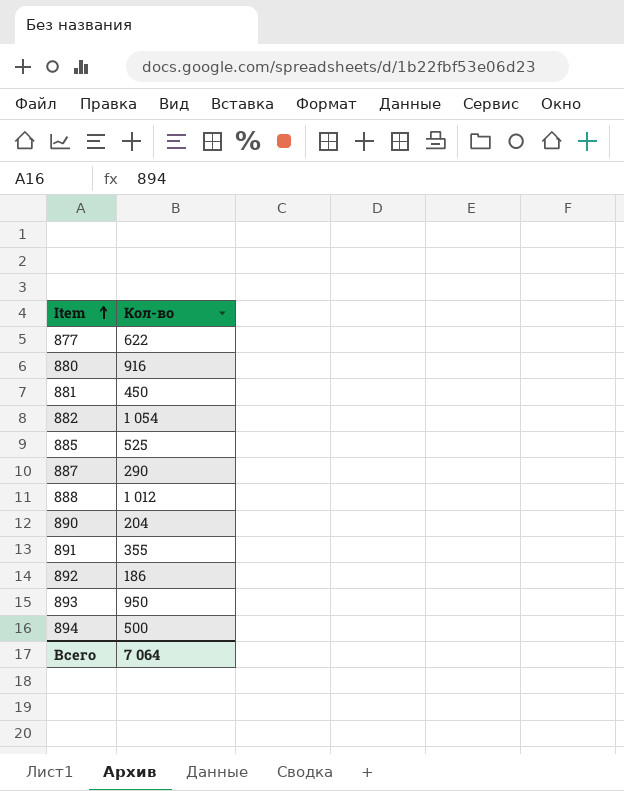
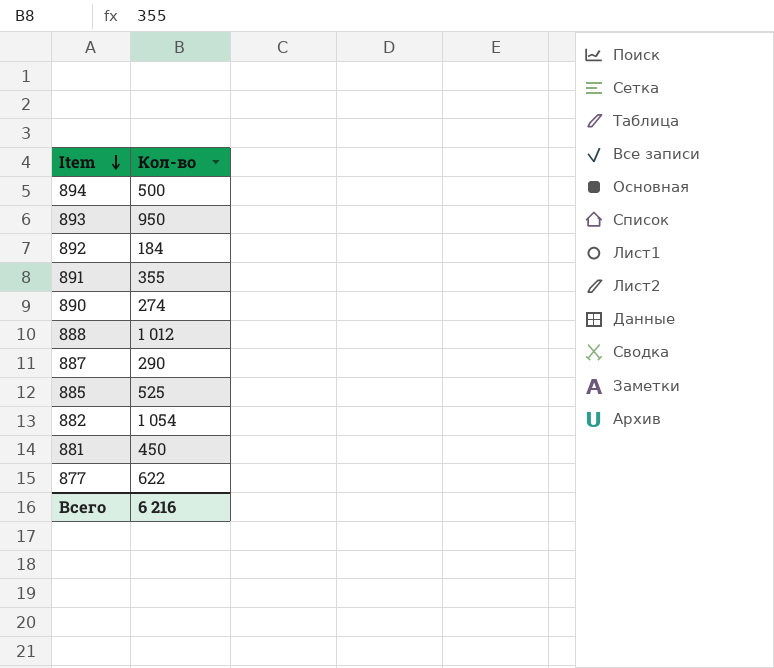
row order: Item ascending -> Item descending
row 880: 916 -> none
892 | Кол-во: 186 -> 184
890 | Кол-во: 204 -> 274
Всего | Кол-во: 7 064 -> 6 216

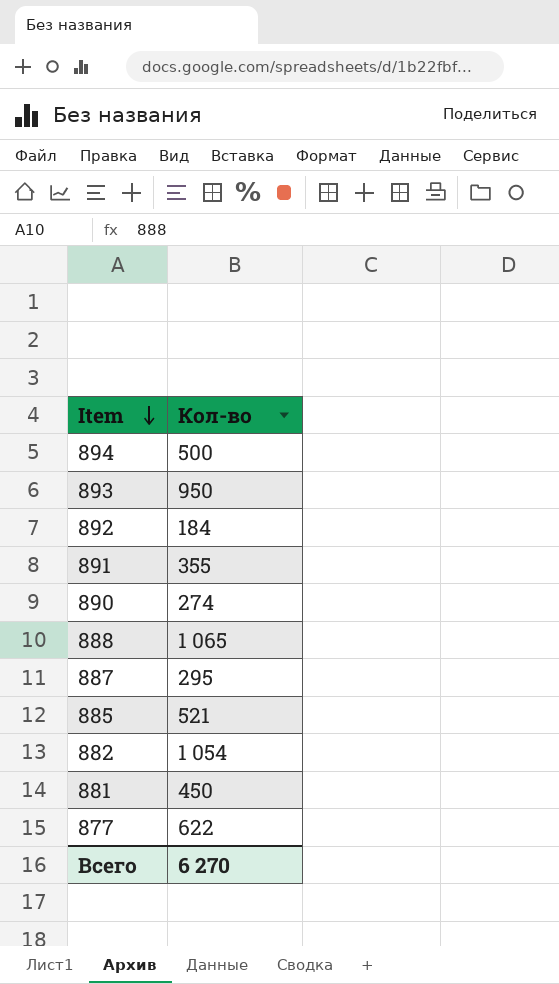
888 | Кол-во: 1 012 -> 1 065
887 | Кол-во: 290 -> 295
885 | Кол-во: 525 -> 521
Всего | Кол-во: 6 216 -> 6 270

